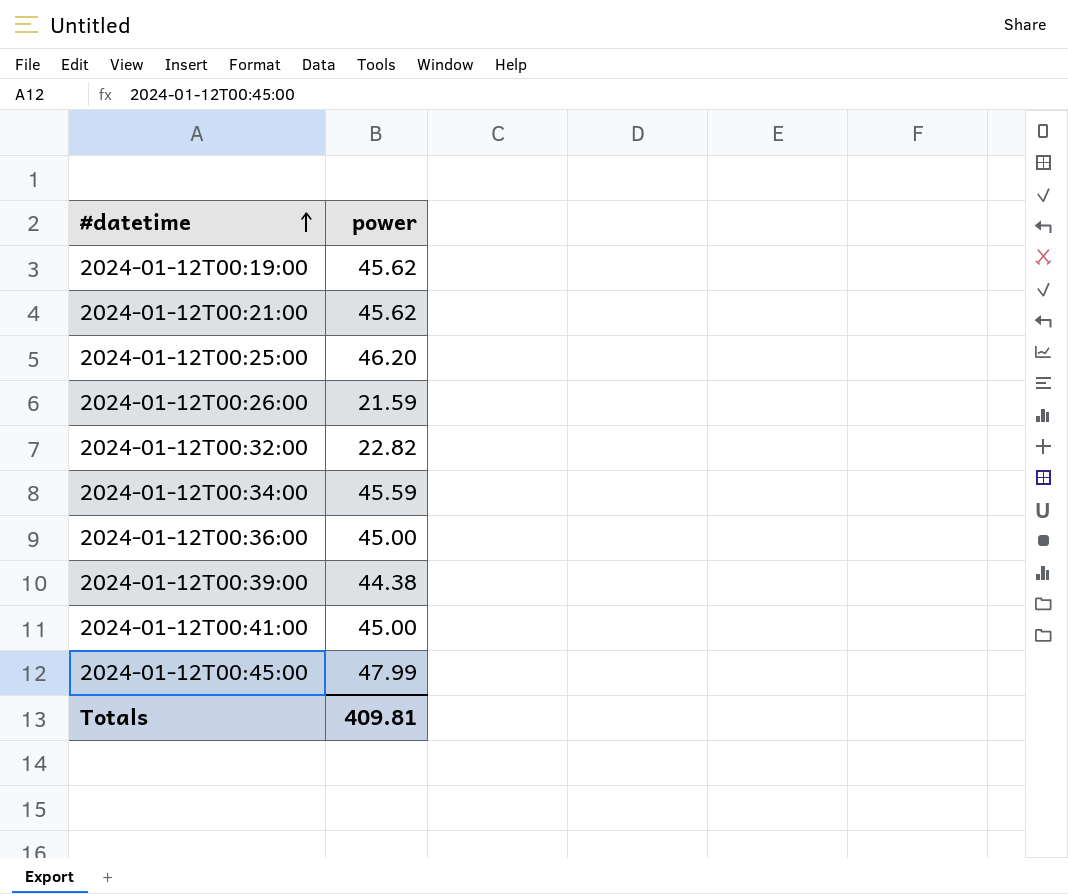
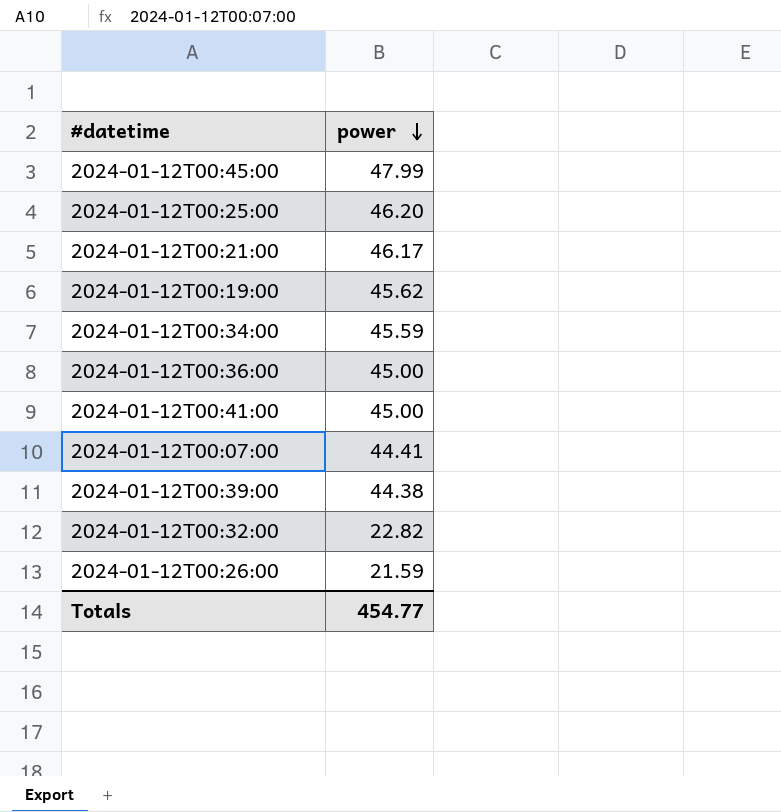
row order: #datetime ascending -> power descending
2024-01-12T00:21:00 | power: 45.62 -> 46.17
row 2024-01-12T00:07:00: none -> 44.41
Totals | power: 409.81 -> 454.77

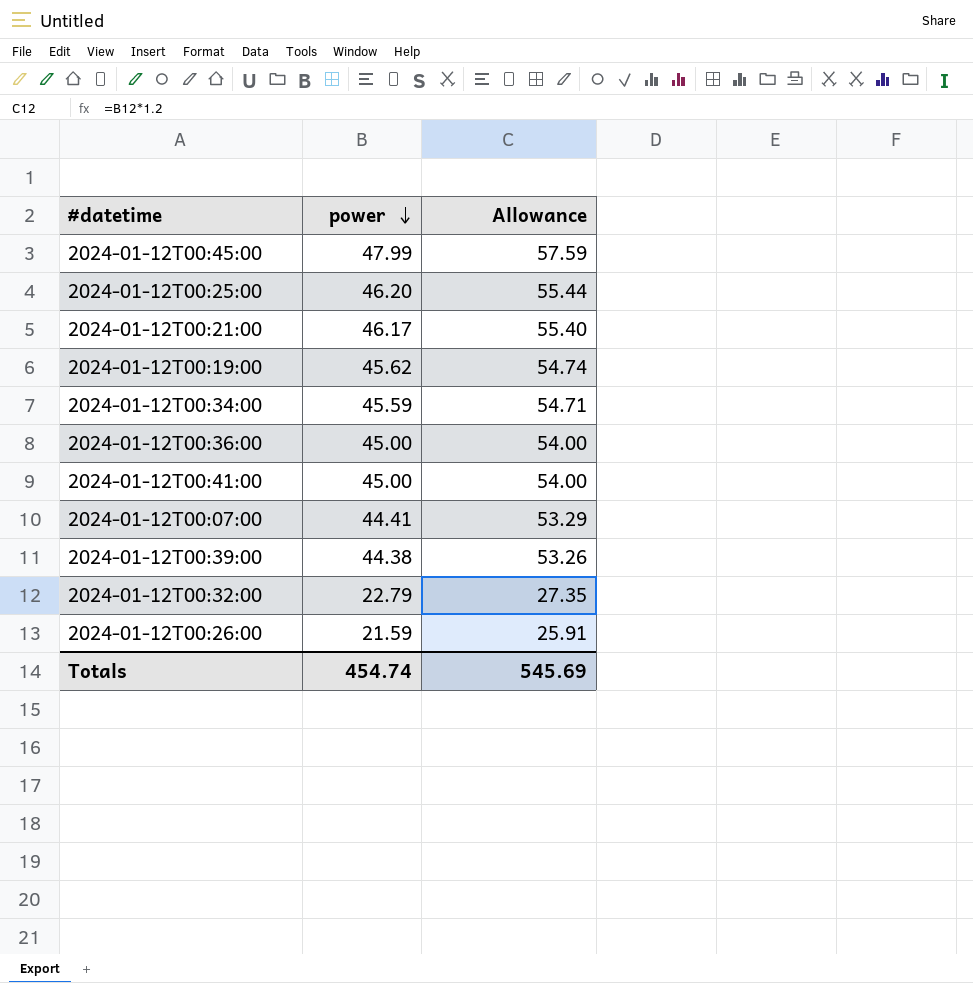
column Allowance | formula: none -> [power] * 1.2
2024-01-12T00:32:00 | power: 22.82 -> 22.79
Totals | power: 454.77 -> 454.74

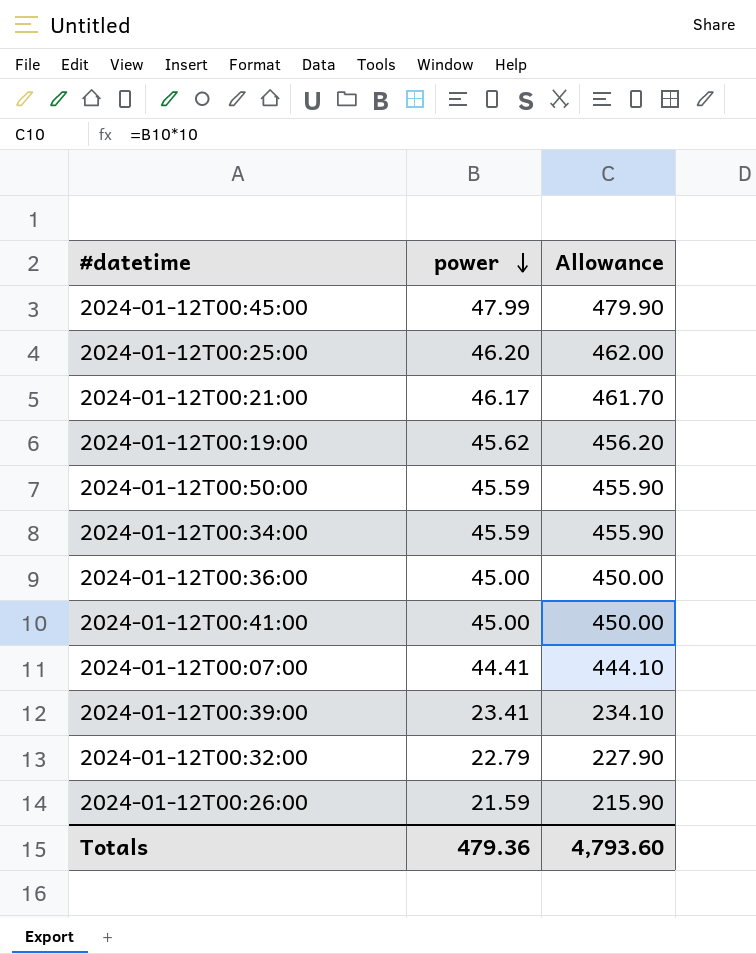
column Allowance | formula: [power] * 1.2 -> [power] * 10
row 2024-01-12T00:50:00: none -> 45.59 | 455.90
2024-01-12T00:39:00 | power: 44.38 -> 23.41
Totals | power: 454.74 -> 479.36
Totals | Allowance: 545.69 -> 4,793.60

